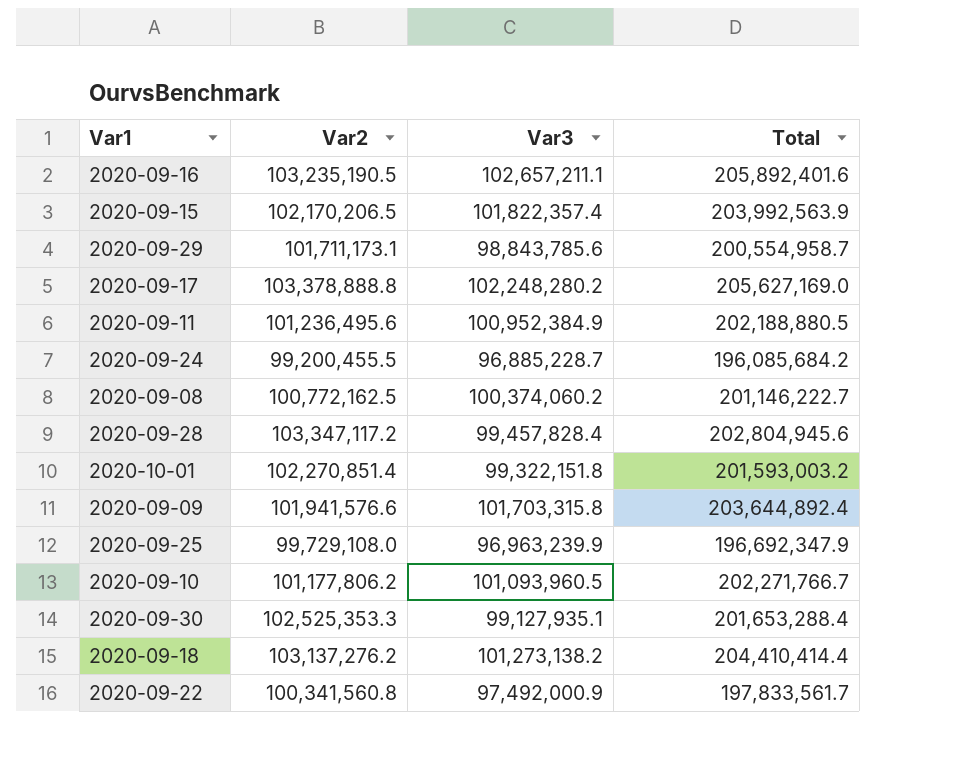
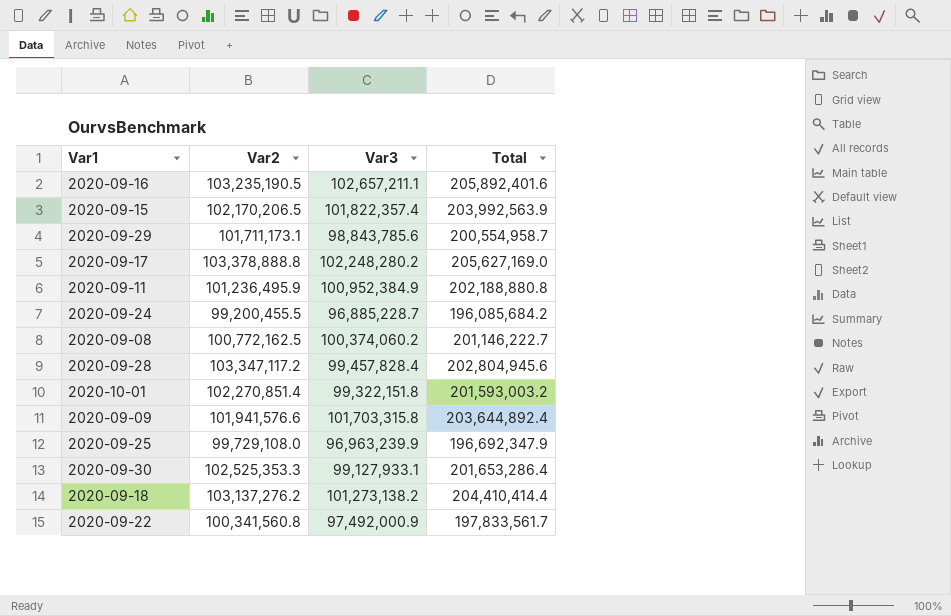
row 2020-09-10: 101,177,806.2 | 101,093,960.5 | 202,271,766.7 -> none
2020-09-11 | Var2: 101,236,495.6 -> 101,236,495.9
2020-09-11 | Total: 202,188,880.5 -> 202,188,880.8
2020-09-30 | Var3: 99,127,935.1 -> 99,127,933.1
2020-09-30 | Total: 201,653,288.4 -> 201,653,286.4

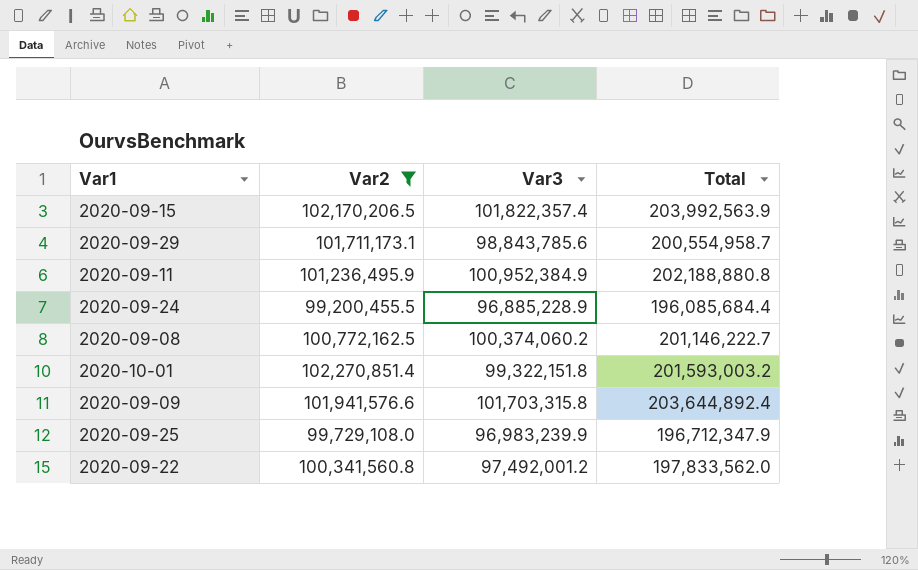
filter: none -> Var2 <= 102,270,851.4
2020-09-24 | Var3: 96,885,228.7 -> 96,885,228.9
2020-09-24 | Total: 196,085,684.2 -> 196,085,684.4
2020-09-25 | Var3: 96,963,239.9 -> 96,983,239.9
2020-09-25 | Total: 196,692,347.9 -> 196,712,347.9
2020-09-22 | Var3: 97,492,000.9 -> 97,492,001.2
2020-09-22 | Total: 197,833,561.7 -> 197,833,562.0

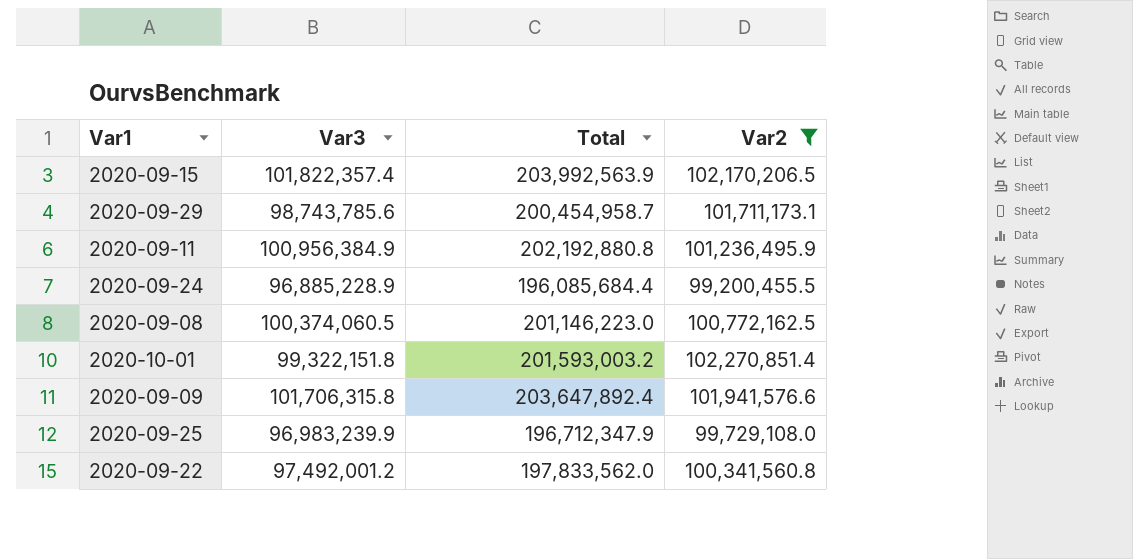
column Var2 | position: 2 -> 4
2020-09-29 | Var3: 98,843,785.6 -> 98,743,785.6
2020-09-29 | Total: 200,554,958.7 -> 200,454,958.7
2020-09-11 | Var3: 100,952,384.9 -> 100,956,384.9
2020-09-11 | Total: 202,188,880.8 -> 202,192,880.8
2020-09-08 | Var3: 100,374,060.2 -> 100,374,060.5
2020-09-08 | Total: 201,146,222.7 -> 201,146,223.0
2020-09-09 | Var3: 101,703,315.8 -> 101,706,315.8
2020-09-09 | Total: 203,644,892.4 -> 203,647,892.4

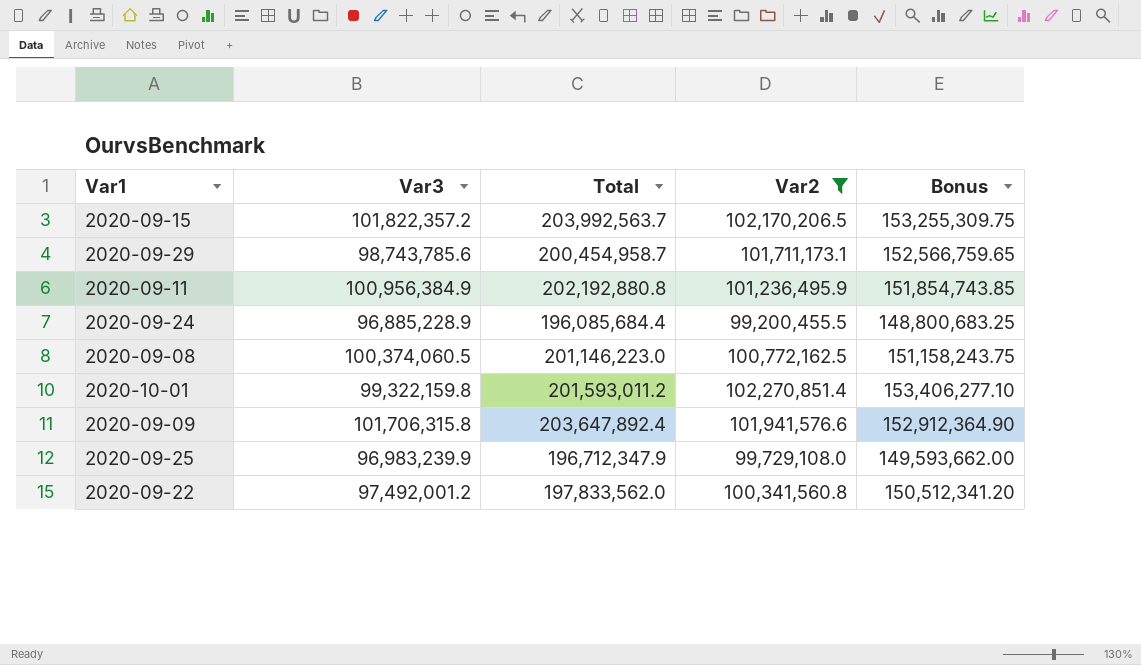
column Bonus | formula: none -> [Var2] * 1.5
2020-09-15 | Var3: 101,822,357.4 -> 101,822,357.2
2020-09-15 | Total: 203,992,563.9 -> 203,992,563.7
2020-10-01 | Var3: 99,322,151.8 -> 99,322,159.8
2020-10-01 | Total: 201,593,003.2 -> 201,593,011.2

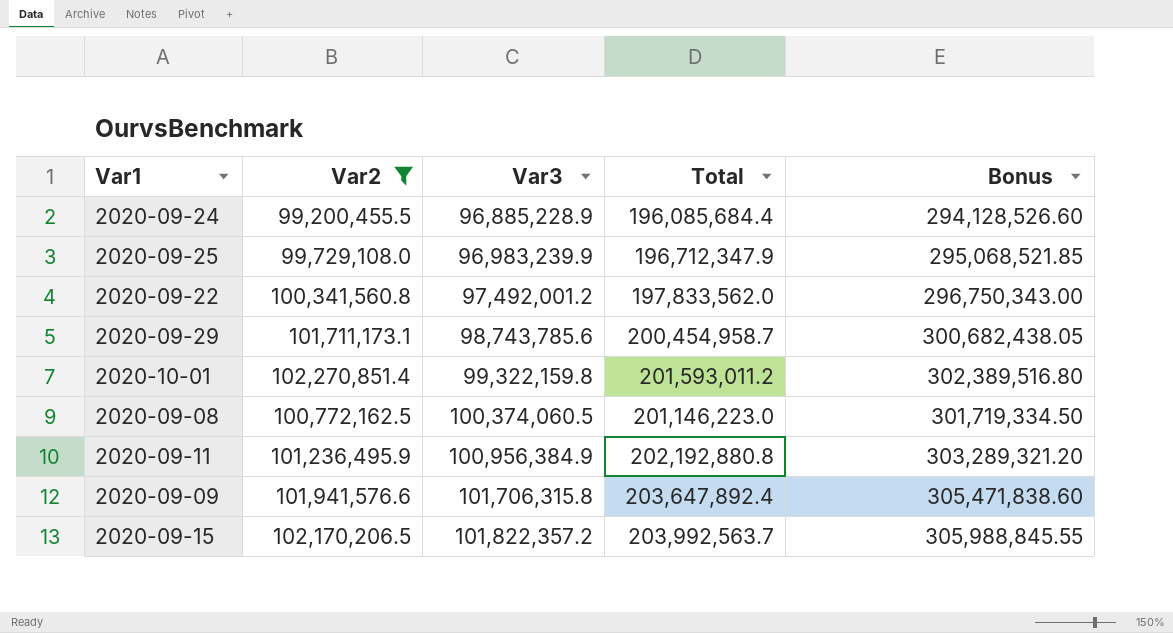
row order: none -> Var3 ascending
column Var2 | position: 4 -> 2
column Bonus | formula: [Var2] * 1.5 -> [Total] * 1.5

